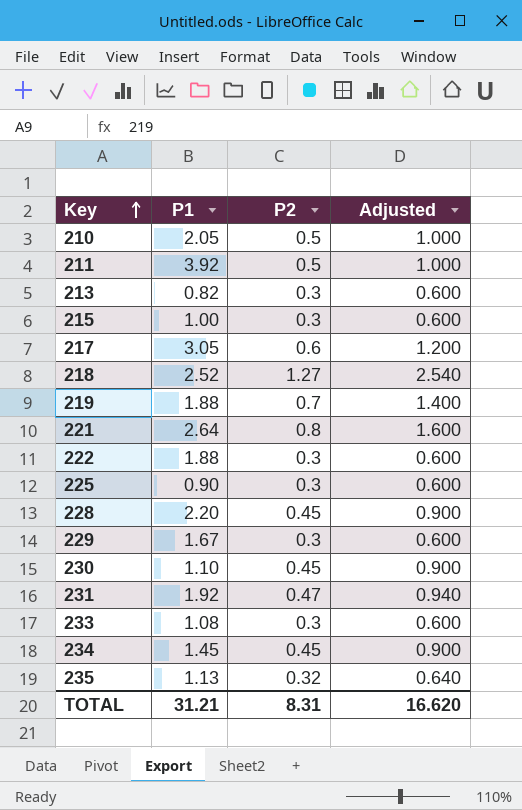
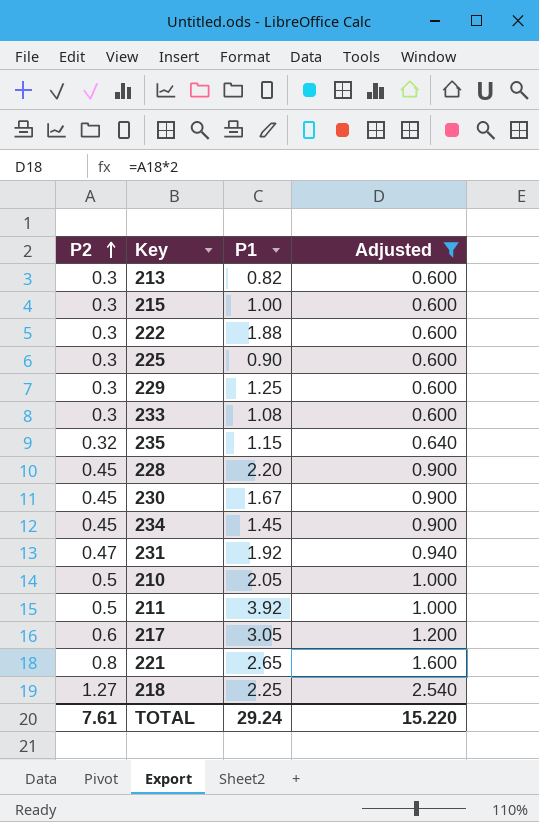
filter: none -> Adjusted != 1.400
row order: Key ascending -> P2 ascending
column P2 | position: 3 -> 1
229 | P1: 1.67 -> 1.25
235 | P1: 1.13 -> 1.15
230 | P1: 1.10 -> 1.67
221 | P1: 2.64 -> 2.65
218 | P1: 2.52 -> 2.25
TOTAL | P2: 8.31 -> 7.61
TOTAL | P1: 31.21 -> 29.24
TOTAL | Adjusted: 16.620 -> 15.220

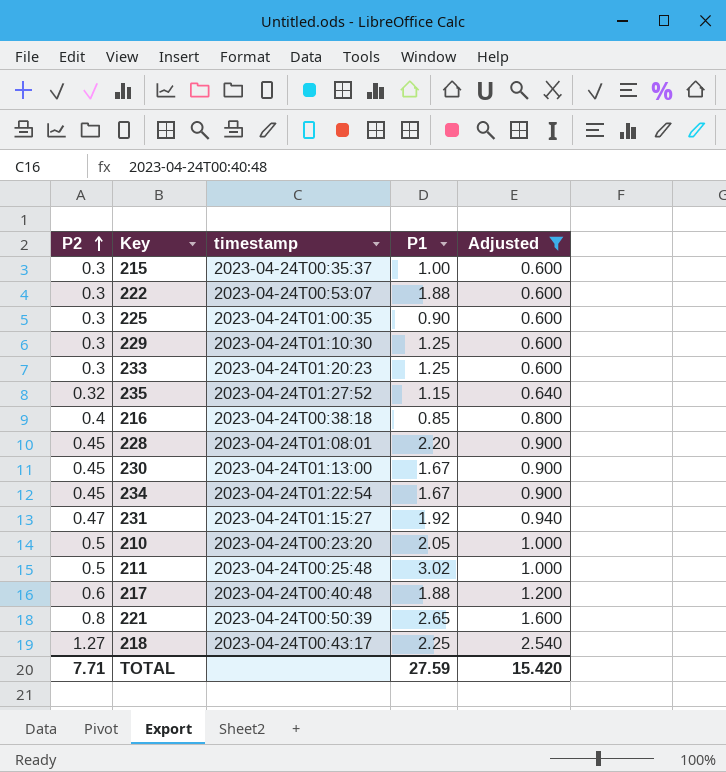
column timestamp | position: none -> 3
row 213: 0.3 | 0.82 | 0.600 -> none
233 | P1: 1.08 -> 1.25
row 216: none -> 0.4 | 2023-04-24T00:38:18 | 0.85 | 0.800
234 | P1: 1.45 -> 1.67
211 | P1: 3.92 -> 3.02
217 | P1: 3.05 -> 1.88
TOTAL | P2: 7.61 -> 7.71
TOTAL | P1: 29.24 -> 27.59
TOTAL | Adjusted: 15.220 -> 15.420

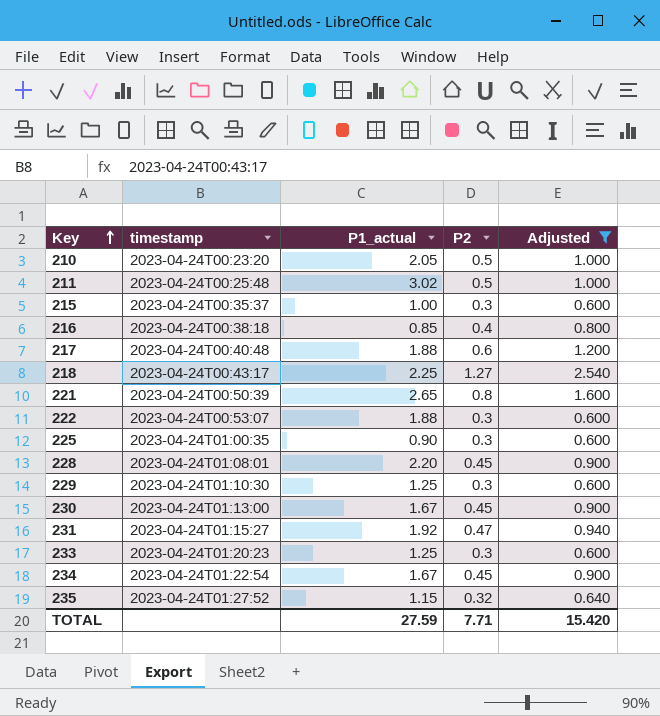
row order: P2 ascending -> Key ascending
column name: P1 -> P1_actual
column P2 | position: 1 -> 4

